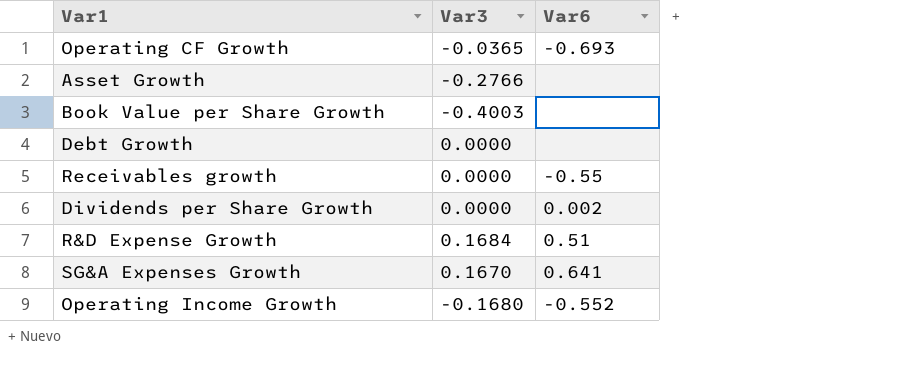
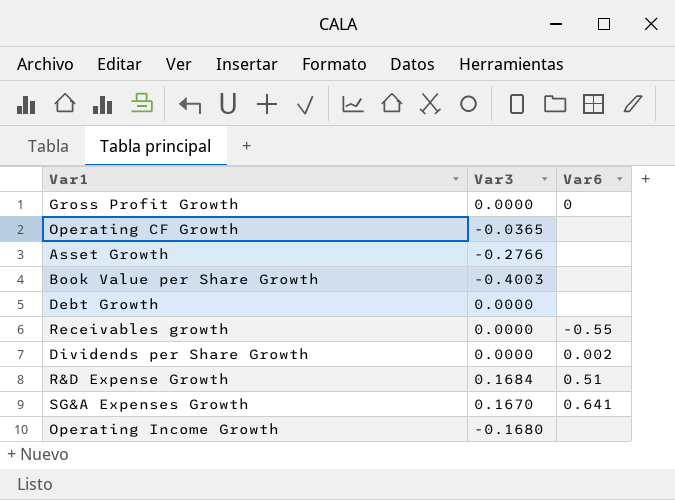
row Gross Profit Growth: none -> 0.0000 | 0
Operating CF Growth | Var6: -0.693 -> none
Operating Income Growth | Var6: -0.552 -> none

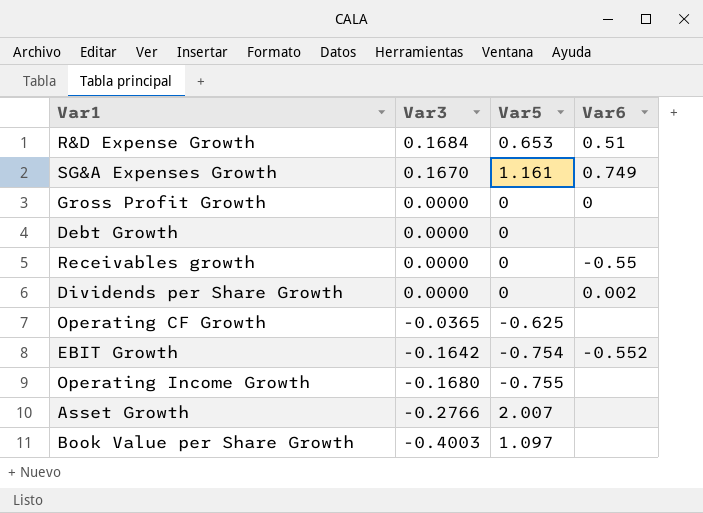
row order: none -> Var3 descending
column Var5 | position: none -> 3
SG&A Expenses Growth | Var6: 0.641 -> 0.749
row EBIT Growth: none -> -0.1642 | -0.754 | -0.552

